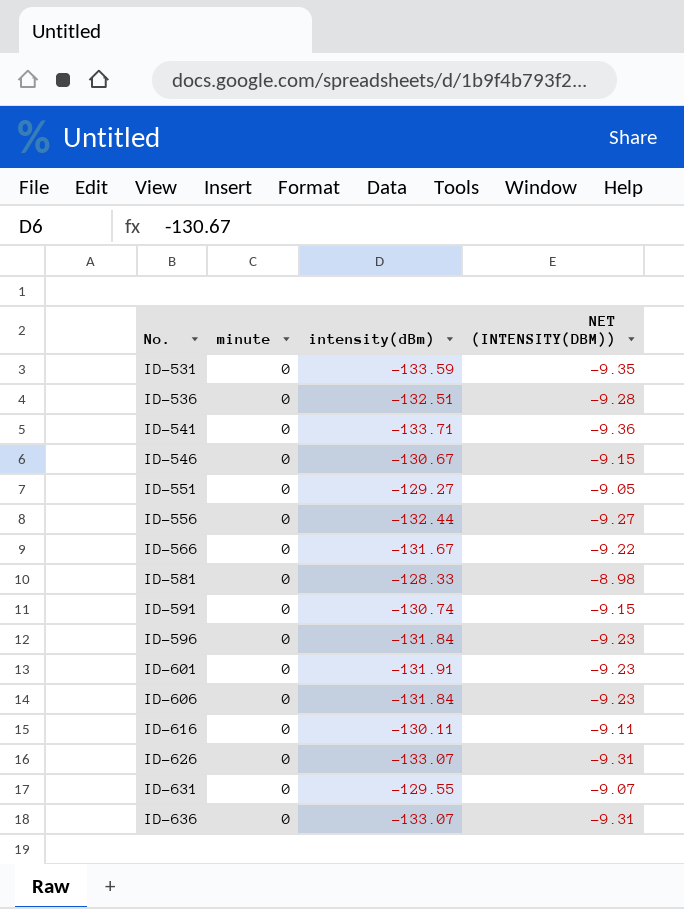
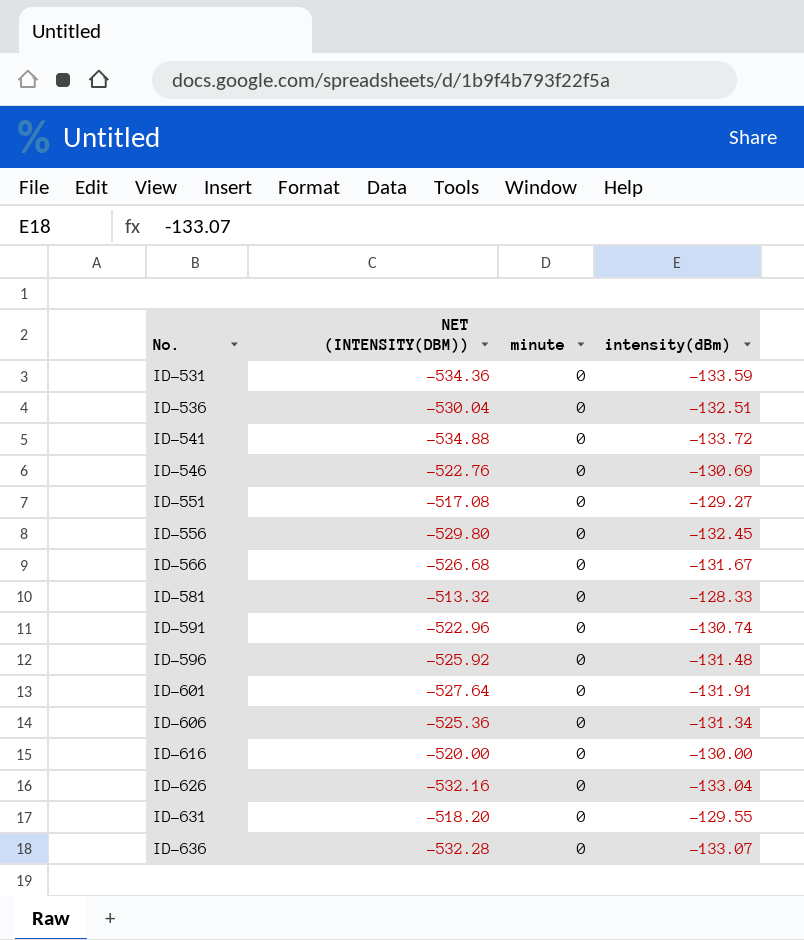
column NET (INTENSITY(DBM)) | formula: [intensity(dBm)] * 0.07 -> [intensity(dBm)] * 4
column NET (INTENSITY(DBM)) | position: 4 -> 2
ID-541 | intensity(dBm): -133.71 -> -133.72
ID-546 | intensity(dBm): -130.67 -> -130.69
ID-556 | intensity(dBm): -132.44 -> -132.45
ID-596 | intensity(dBm): -131.84 -> -131.48
ID-606 | intensity(dBm): -131.84 -> -131.34
ID-616 | intensity(dBm): -130.11 -> -130.00
ID-626 | intensity(dBm): -133.07 -> -133.04

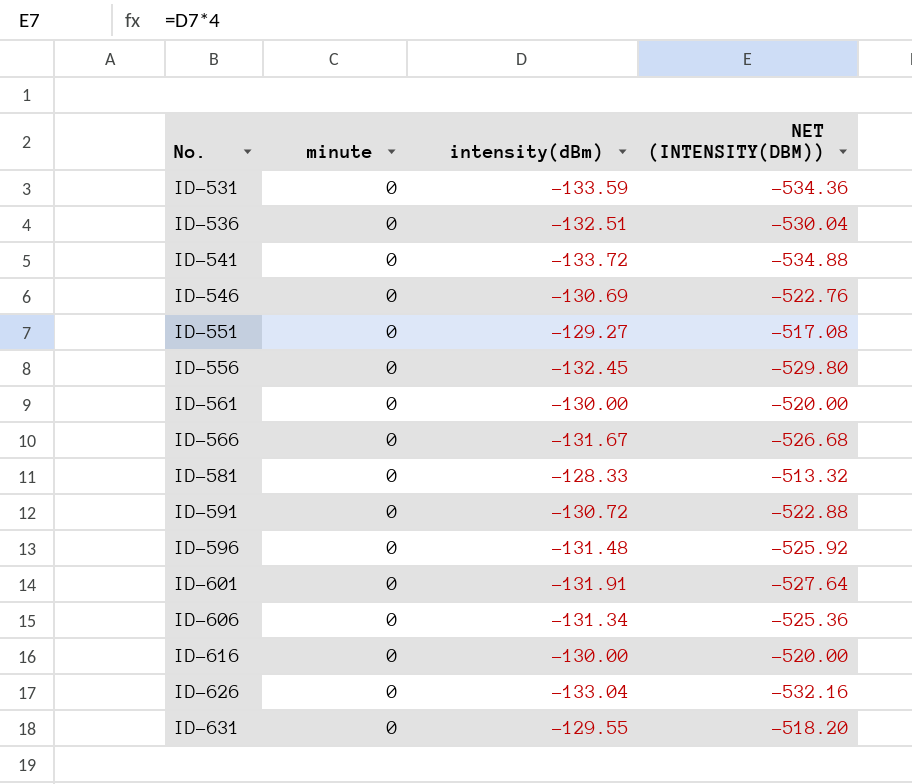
column NET (INTENSITY(DBM)) | position: 2 -> 4
row ID-636: -532.28 | 0 | -133.07 -> none
row ID-561: none -> 0 | -130.00 | -520.00
ID-591 | intensity(dBm): -130.74 -> -130.72
ID-591 | NET (INTENSITY(DBM)): -522.96 -> -522.88

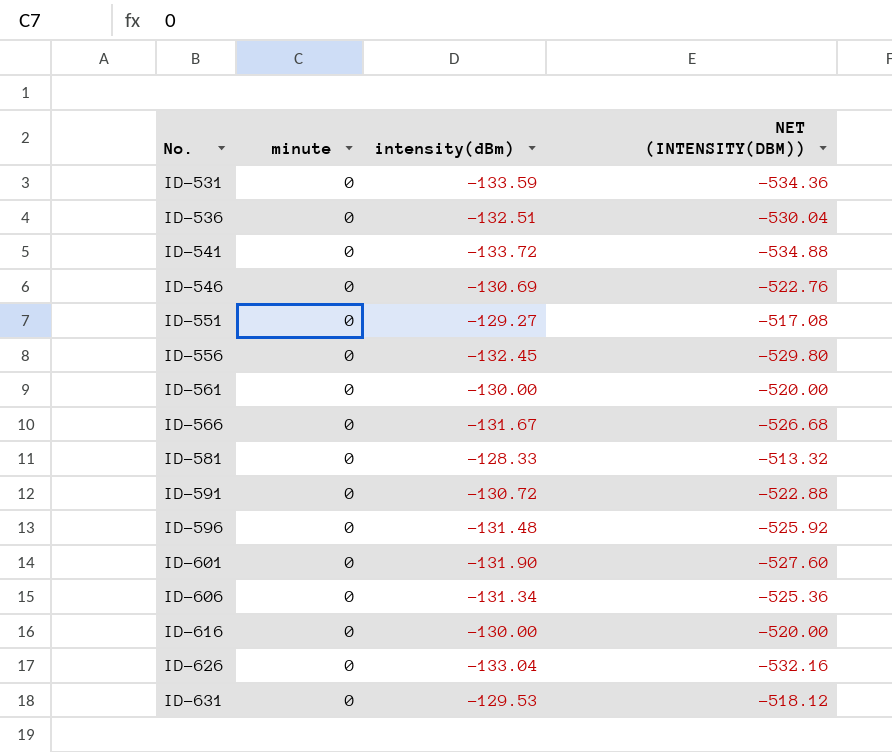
ID-601 | intensity(dBm): -131.91 -> -131.90
ID-601 | NET (INTENSITY(DBM)): -527.64 -> -527.60
ID-631 | intensity(dBm): -129.55 -> -129.53
ID-631 | NET (INTENSITY(DBM)): -518.20 -> -518.12

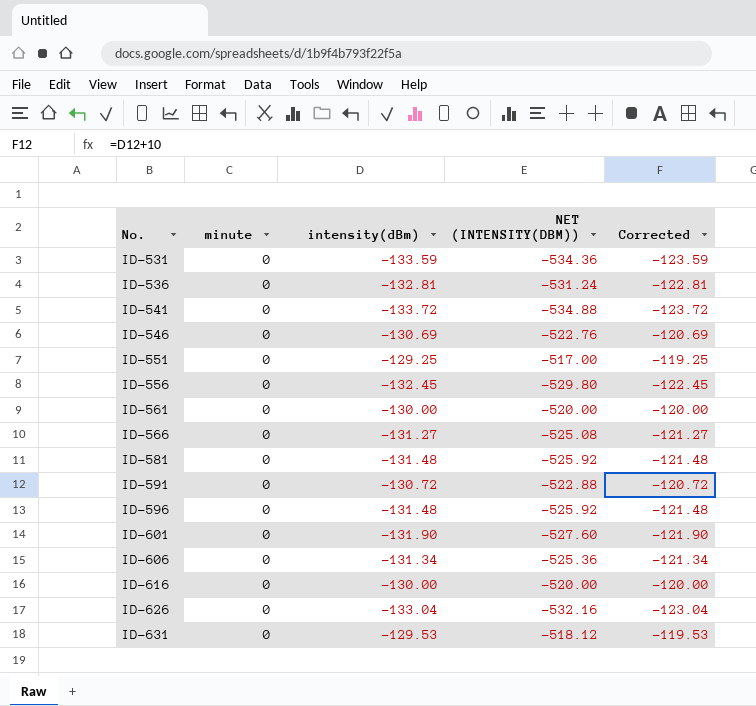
column Corrected | formula: none -> [intensity(dBm)] + 10
ID-536 | intensity(dBm): -132.51 -> -132.81
ID-536 | NET (INTENSITY(DBM)): -530.04 -> -531.24
ID-551 | intensity(dBm): -129.27 -> -129.25
ID-551 | NET (INTENSITY(DBM)): -517.08 -> -517.00
ID-566 | intensity(dBm): -131.67 -> -131.27
ID-566 | NET (INTENSITY(DBM)): -526.68 -> -525.08
ID-581 | intensity(dBm): -128.33 -> -131.48
ID-581 | NET (INTENSITY(DBM)): -513.32 -> -525.92

